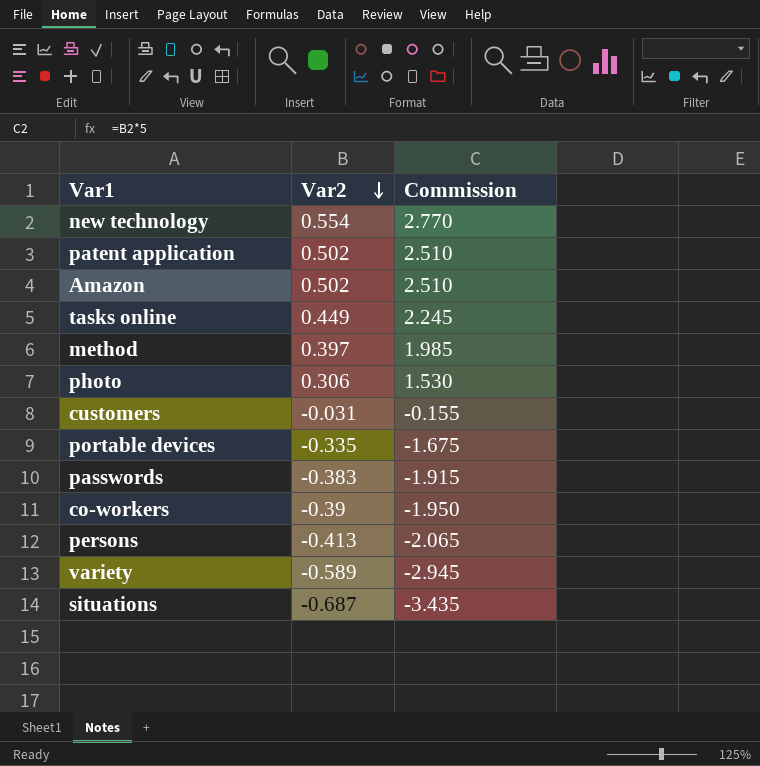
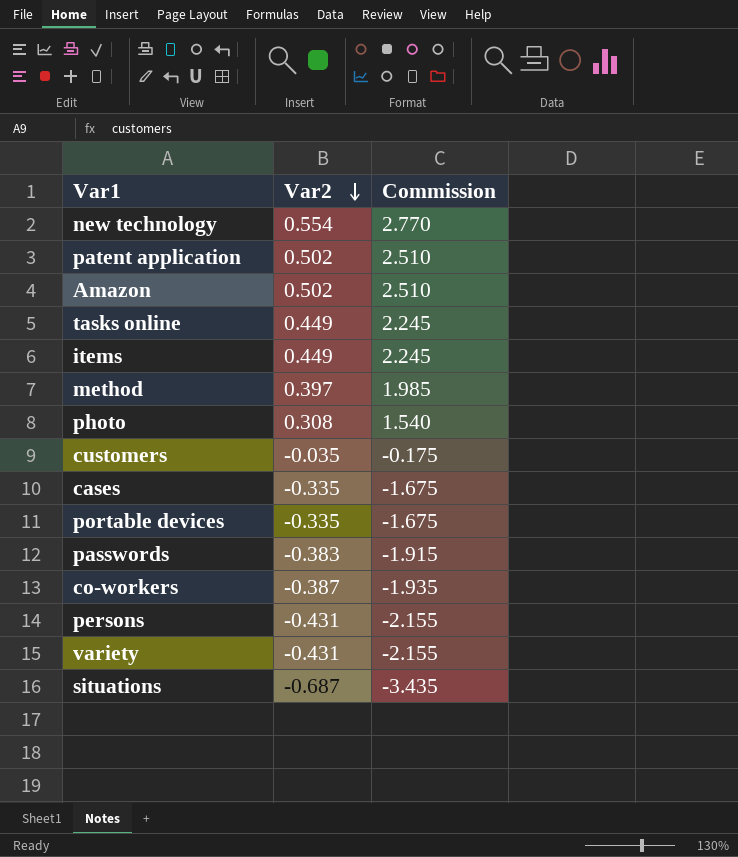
row items: none -> 0.449 | 2.245
photo | Var2: 0.306 -> 0.308
photo | Commission: 1.530 -> 1.540
customers | Var2: -0.031 -> -0.035
customers | Commission: -0.155 -> -0.175
row cases: none -> -0.335 | -1.675
co-workers | Var2: -0.39 -> -0.387
co-workers | Commission: -1.950 -> -1.935
persons | Var2: -0.413 -> -0.431
persons | Commission: -2.065 -> -2.155
variety | Var2: -0.589 -> -0.431
variety | Commission: -2.945 -> -2.155

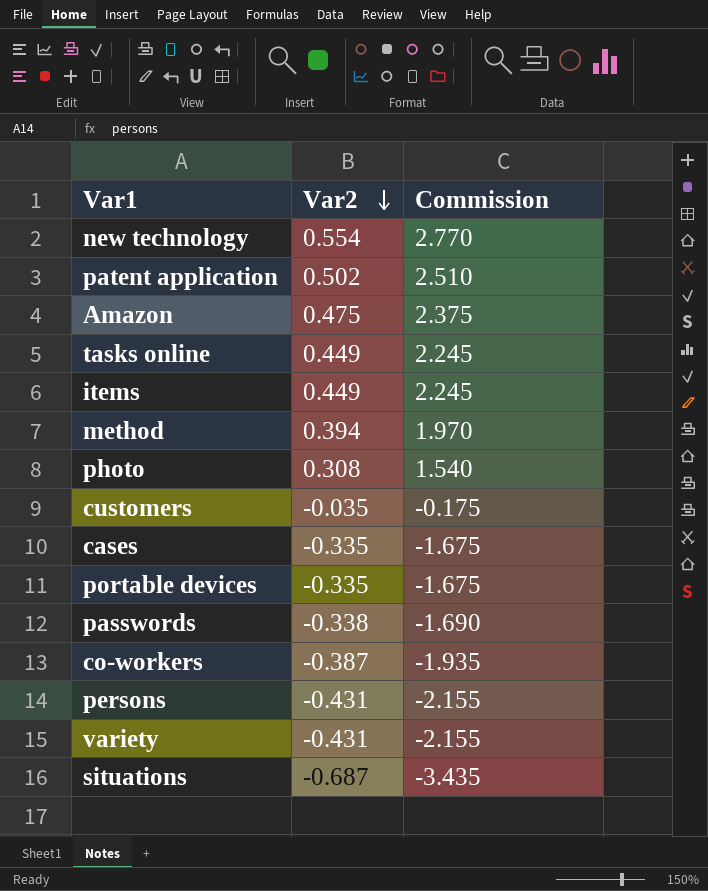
Amazon | Var2: 0.502 -> 0.475
Amazon | Commission: 2.510 -> 2.375
method | Var2: 0.397 -> 0.394
method | Commission: 1.985 -> 1.970
passwords | Var2: -0.383 -> -0.338
passwords | Commission: -1.915 -> -1.690

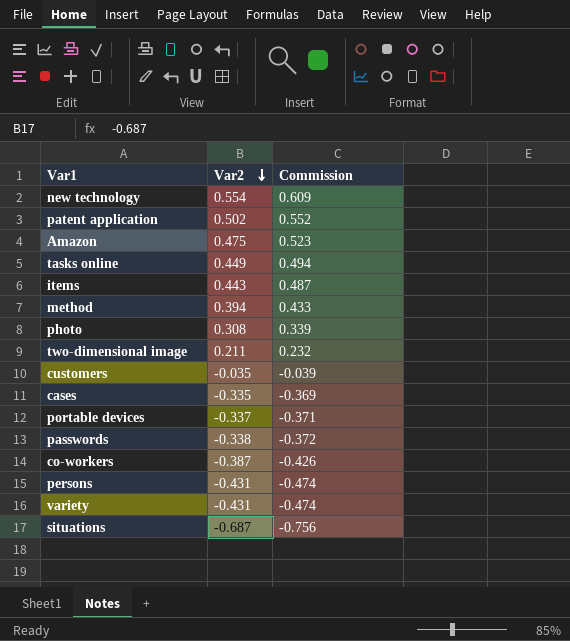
column Commission | formula: [Var2] * 5 -> [Var2] * 1.1
items | Var2: 0.449 -> 0.443
row two-dimensional image: none -> 0.211 | 0.232
portable devices | Var2: -0.335 -> -0.337

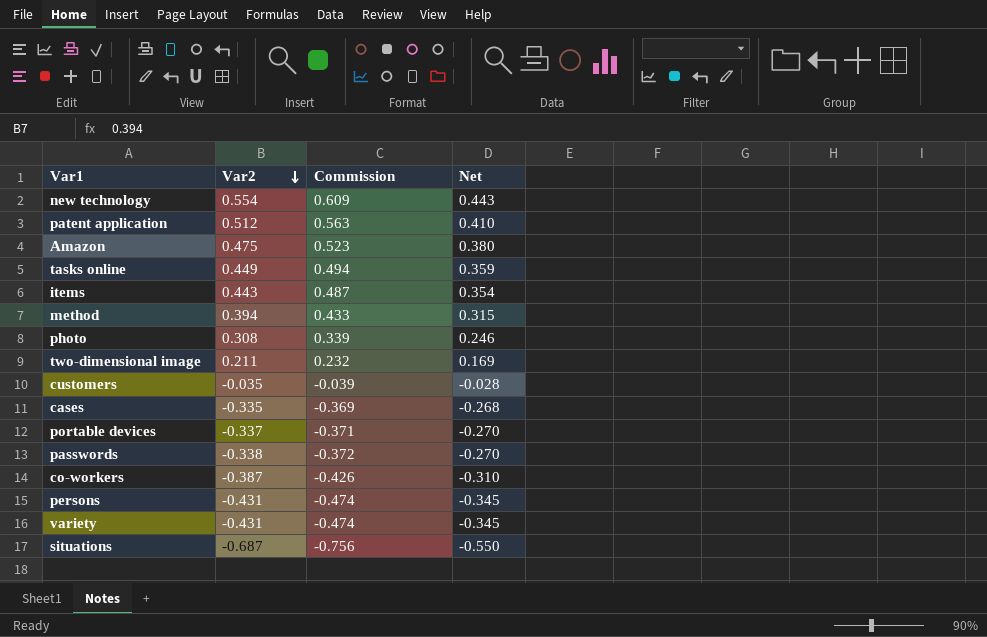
column Net | formula: none -> [Var2] * 0.8
patent application | Var2: 0.502 -> 0.512
patent application | Commission: 0.552 -> 0.563

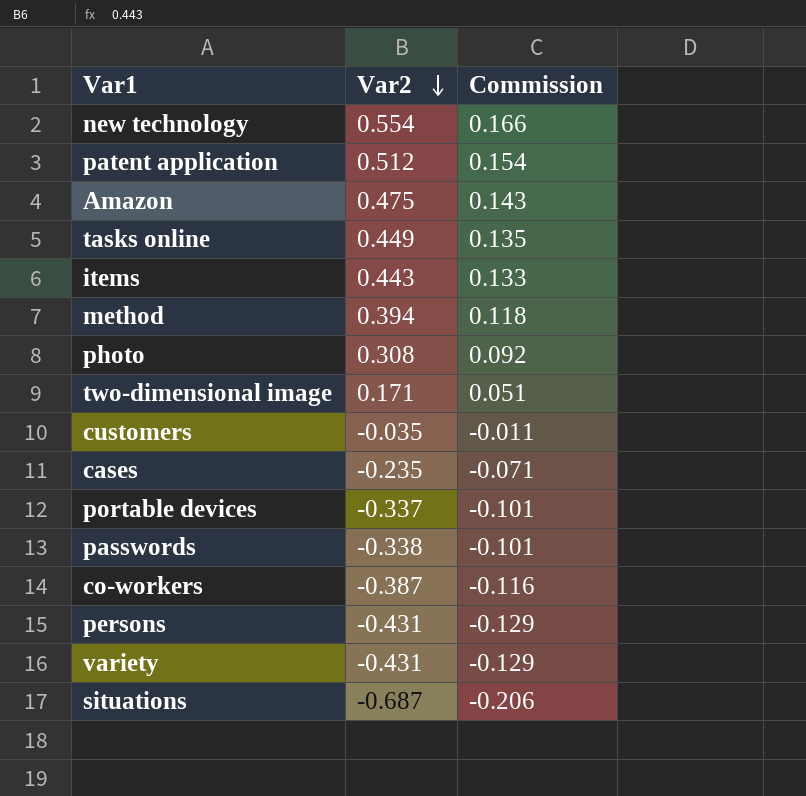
column Net | formula: [Var2] * 0.8 -> none
column Commission | formula: [Var2] * 1.1 -> [Var2] * 0.3
two-dimensional image | Var2: 0.211 -> 0.171
cases | Var2: -0.335 -> -0.235

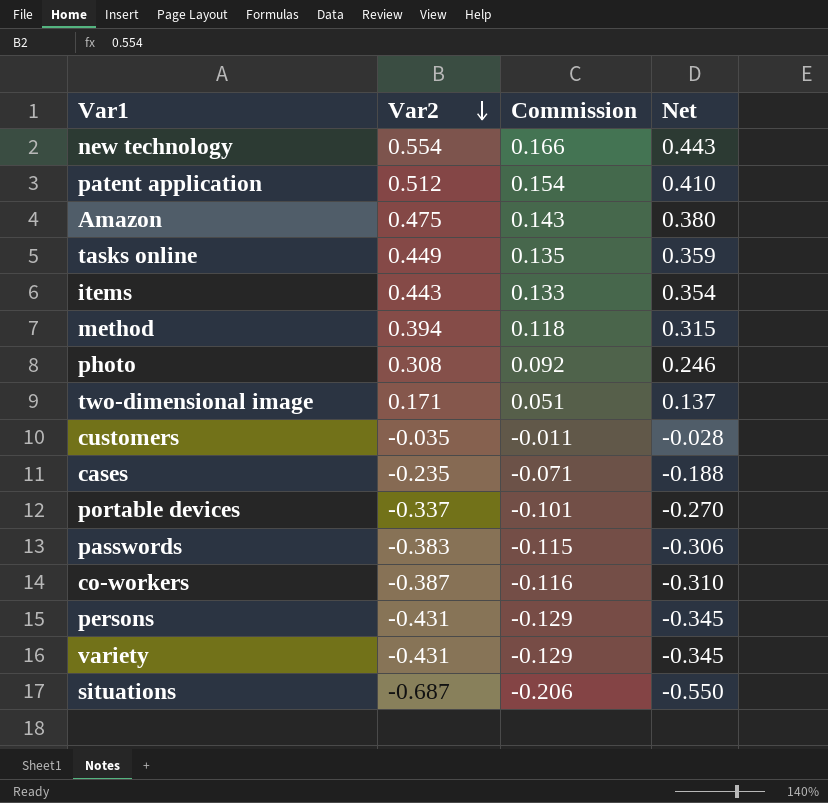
column Net | formula: none -> [Var2] * 0.8
passwords | Var2: -0.338 -> -0.383
passwords | Commission: -0.101 -> -0.115

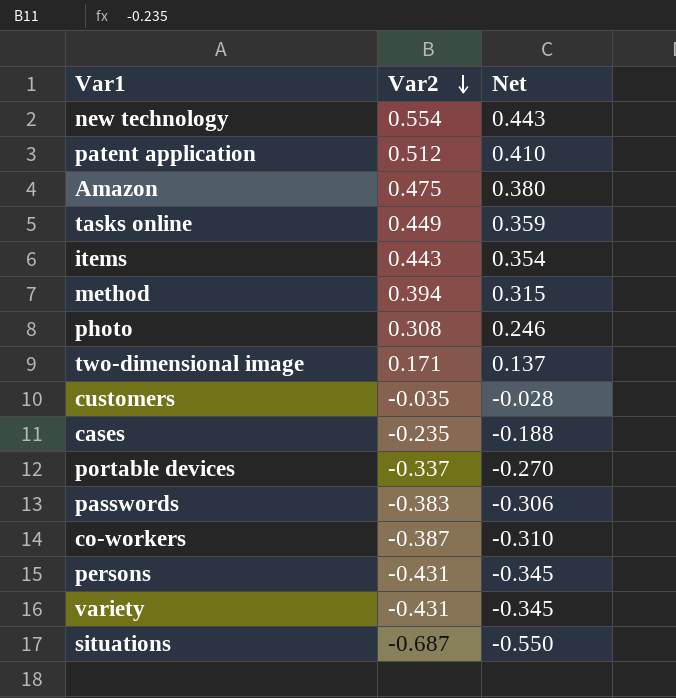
column Commission | formula: [Var2] * 0.3 -> none

